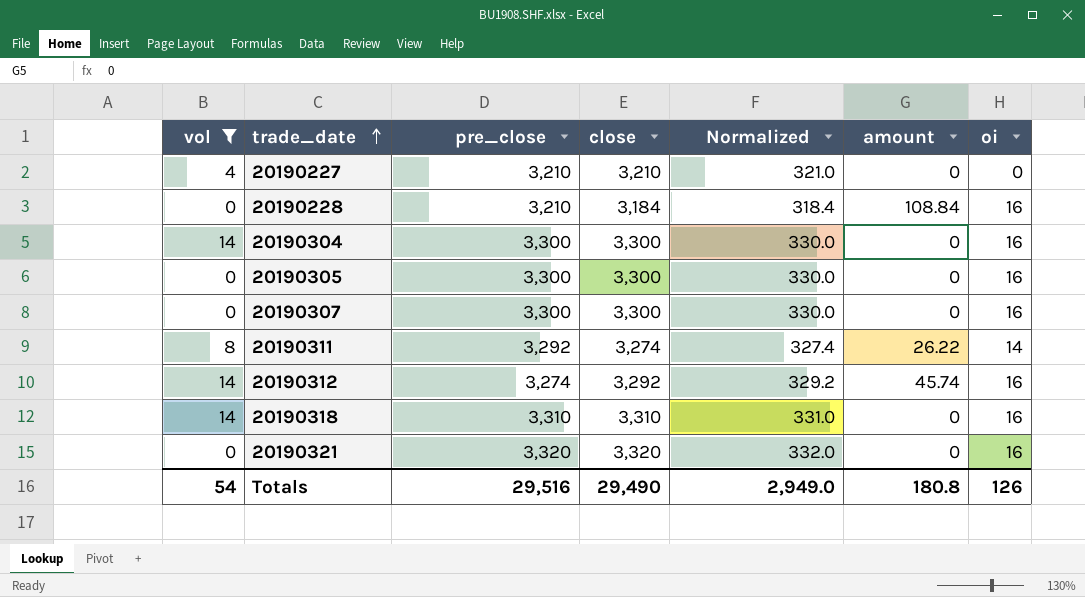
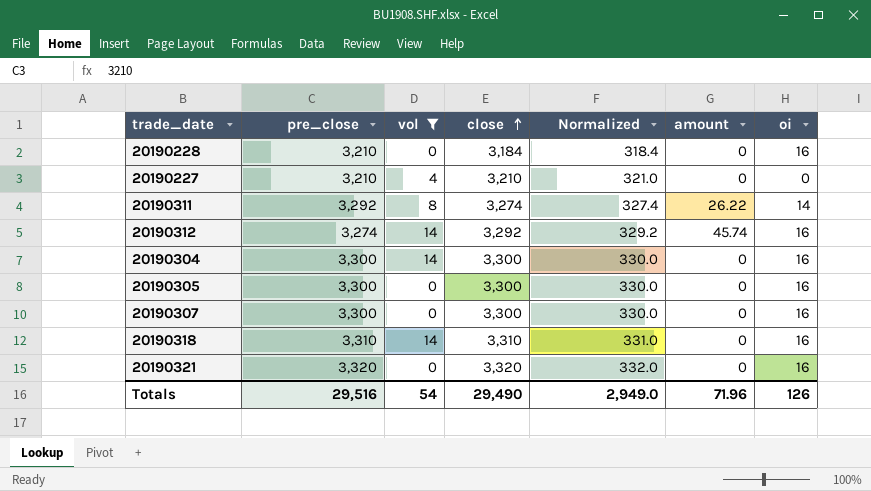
row order: trade_date ascending -> close ascending
column vol | position: 1 -> 3
20190228 | amount: 108.84 -> 0
Totals | amount: 180.8 -> 71.96

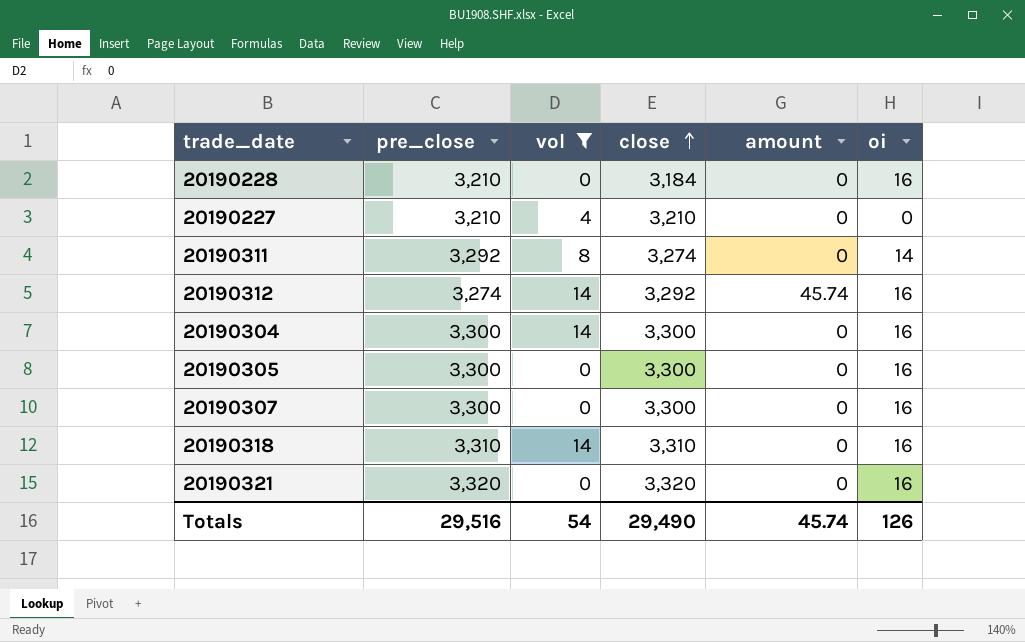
column Normalized | formula: [close] * 0.1 -> none
20190311 | amount: 26.22 -> 0
Totals | amount: 71.96 -> 45.74

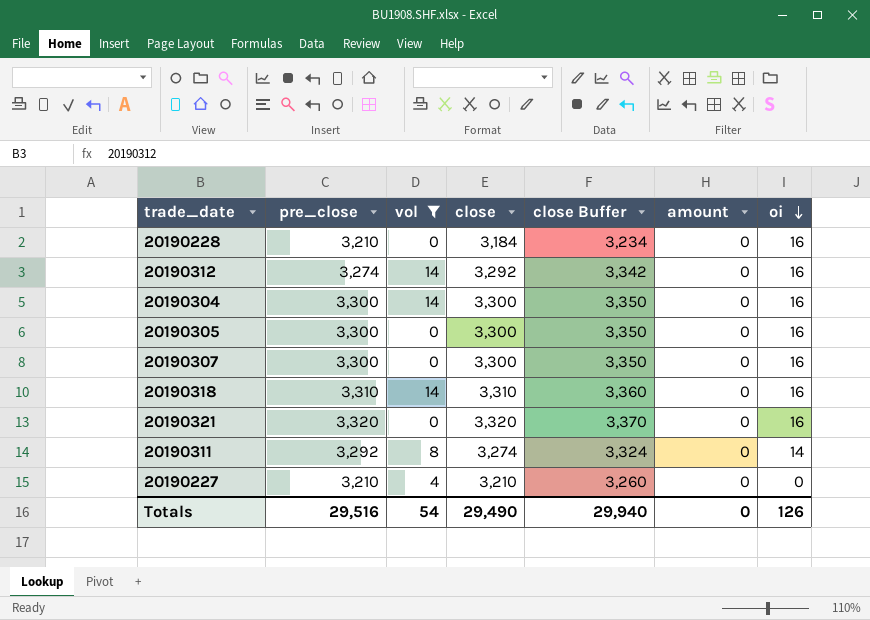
row order: close ascending -> oi descending
column close Buffer | formula: none -> [close] + 50
20190312 | amount: 45.74 -> 0
Totals | amount: 45.74 -> 0

